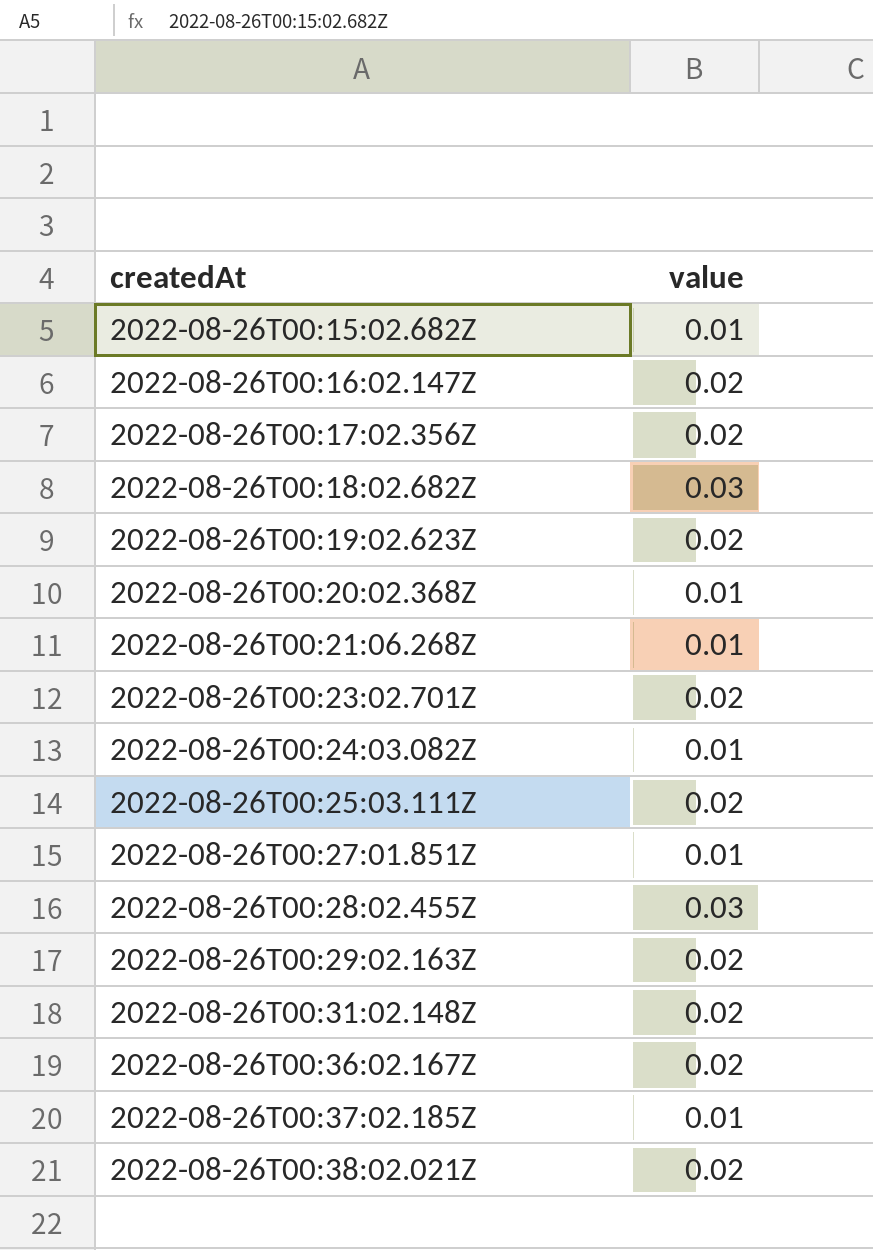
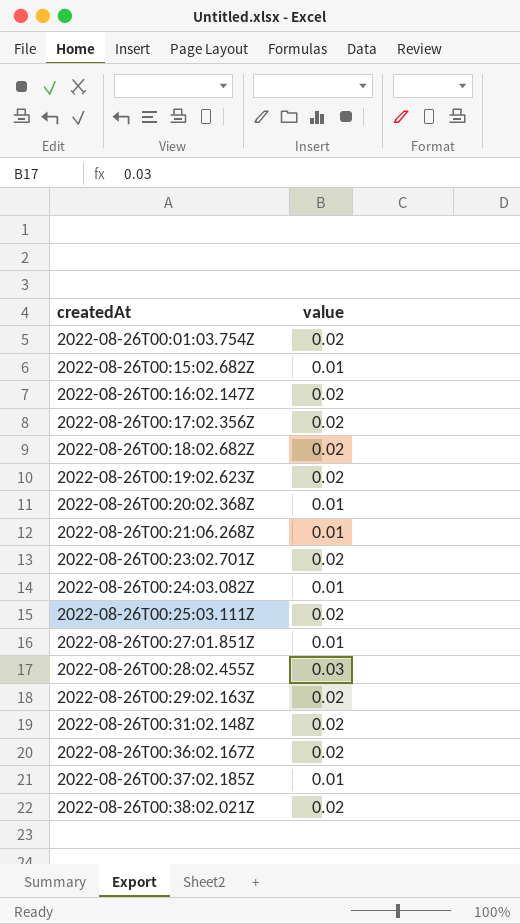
row 2022-08-26T00:01:03.754Z: none -> 0.02
2022-08-26T00:18:02.682Z | value: 0.03 -> 0.02

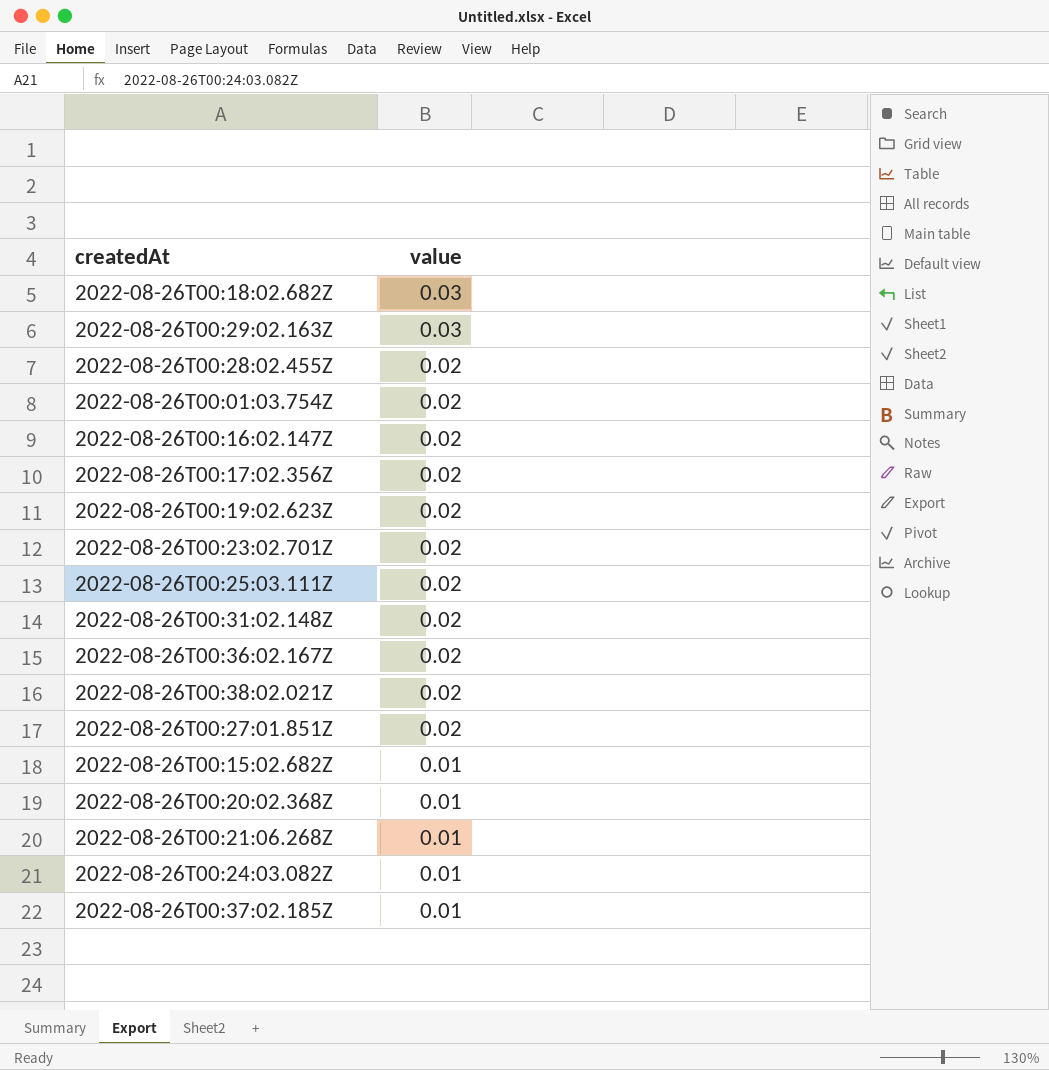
row order: createdAt ascending -> value descending
2022-08-26T00:18:02.682Z | value: 0.02 -> 0.03
2022-08-26T00:29:02.163Z | value: 0.02 -> 0.03
2022-08-26T00:28:02.455Z | value: 0.03 -> 0.02
2022-08-26T00:27:01.851Z | value: 0.01 -> 0.02

